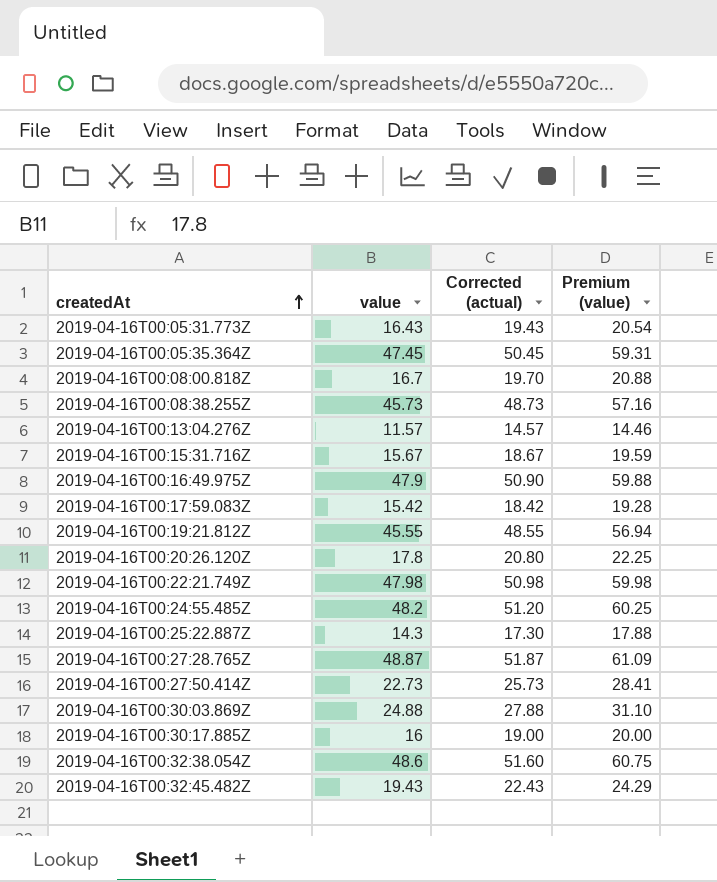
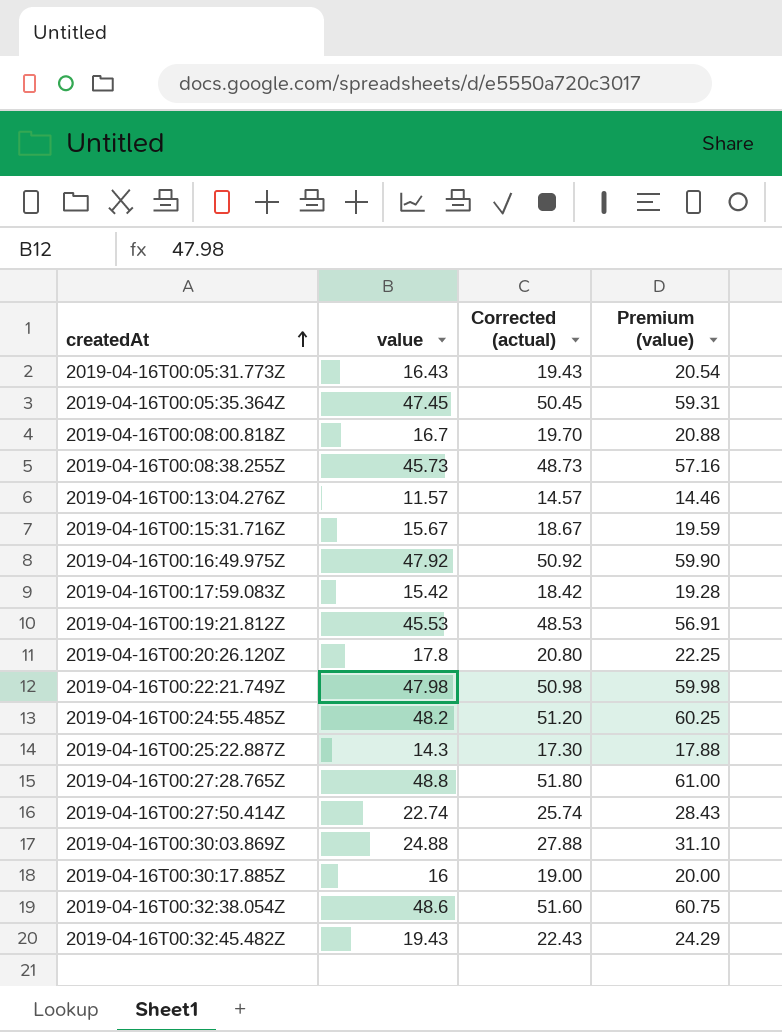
2019-04-16T00:16:49.975Z | value: 47.9 -> 47.92
2019-04-16T00:16:49.975Z | Corrected (actual): 50.90 -> 50.92
2019-04-16T00:16:49.975Z | Premium (value): 59.88 -> 59.90
2019-04-16T00:19:21.812Z | value: 45.55 -> 45.53
2019-04-16T00:19:21.812Z | Corrected (actual): 48.55 -> 48.53
2019-04-16T00:19:21.812Z | Premium (value): 56.94 -> 56.91
2019-04-16T00:27:28.765Z | value: 48.87 -> 48.8
2019-04-16T00:27:28.765Z | Corrected (actual): 51.87 -> 51.80
2019-04-16T00:27:28.765Z | Premium (value): 61.09 -> 61.00
2019-04-16T00:27:50.414Z | value: 22.73 -> 22.74
2019-04-16T00:27:50.414Z | Corrected (actual): 25.73 -> 25.74
2019-04-16T00:27:50.414Z | Premium (value): 28.41 -> 28.43

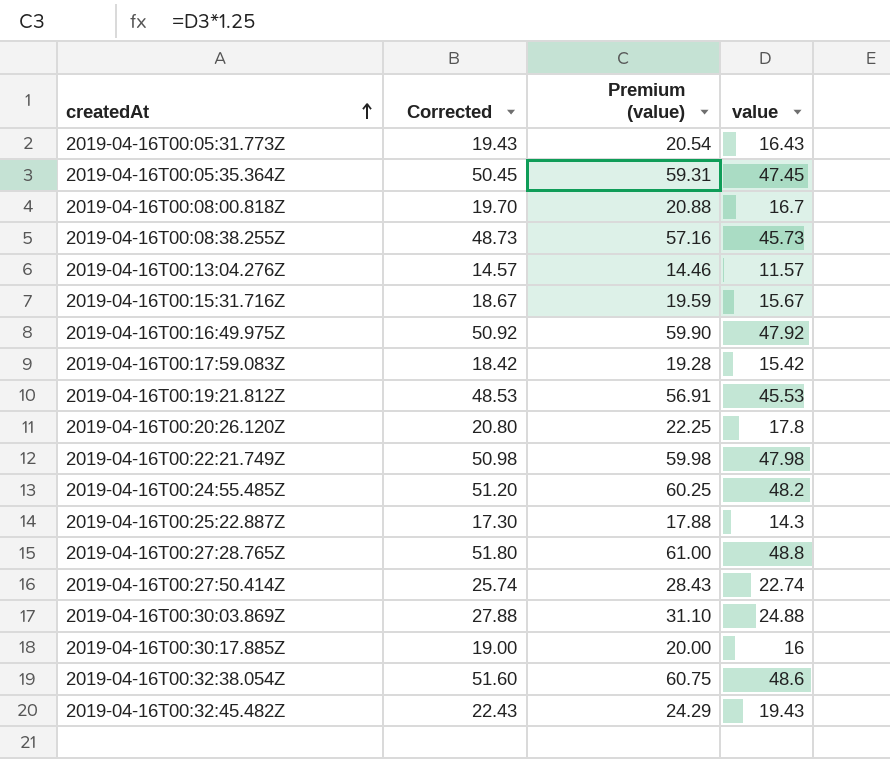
column name: Corrected (actual) -> Corrected
column value | position: 2 -> 4

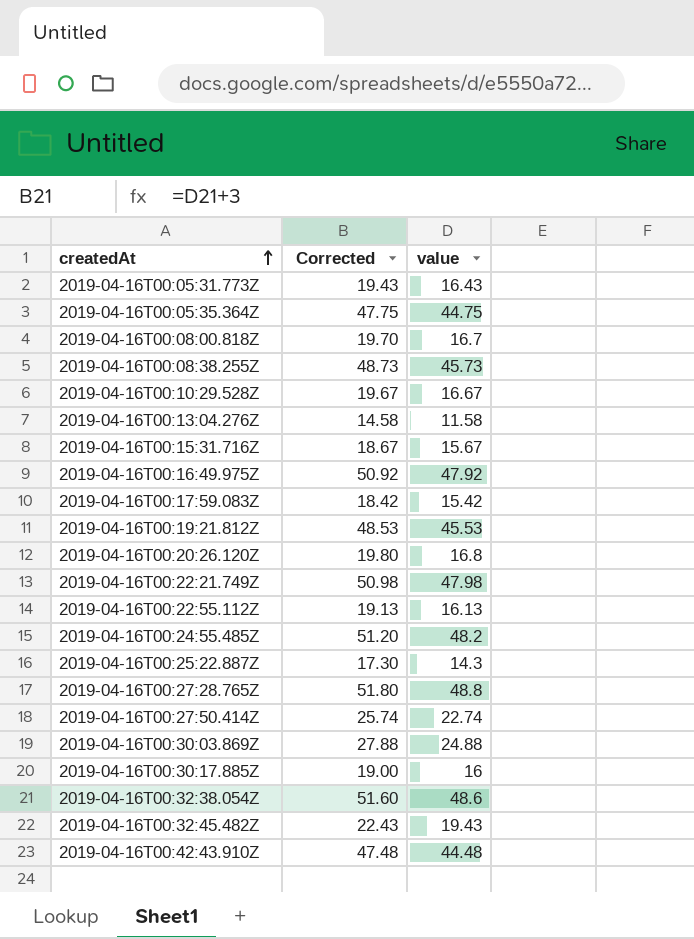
column Premium (value) | formula: [value] * 1.25 -> none
2019-04-16T00:05:35.364Z | Corrected: 50.45 -> 47.75
2019-04-16T00:05:35.364Z | value: 47.45 -> 44.75
row 2019-04-16T00:10:29.528Z: none -> 19.67 | 16.67
2019-04-16T00:13:04.276Z | Corrected: 14.57 -> 14.58
2019-04-16T00:13:04.276Z | value: 11.57 -> 11.58
2019-04-16T00:20:26.120Z | Corrected: 20.80 -> 19.80
2019-04-16T00:20:26.120Z | value: 17.8 -> 16.8
row 2019-04-16T00:22:55.112Z: none -> 19.13 | 16.13
row 2019-04-16T00:42:43.910Z: none -> 47.48 | 44.48

